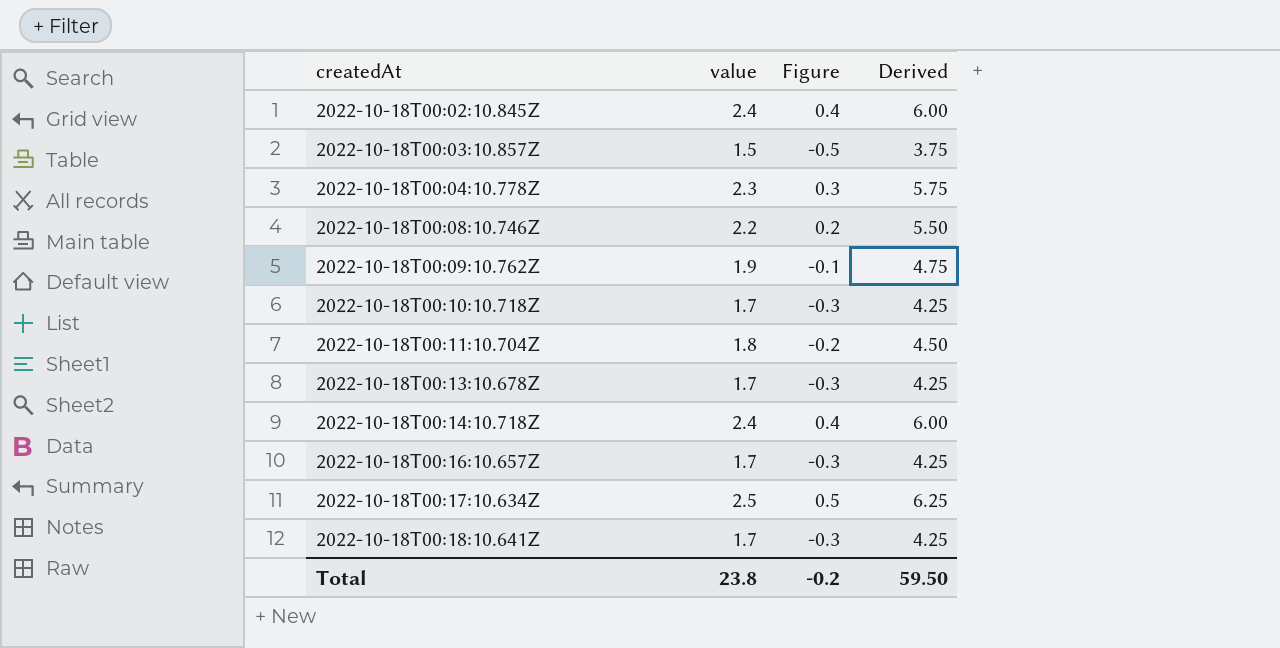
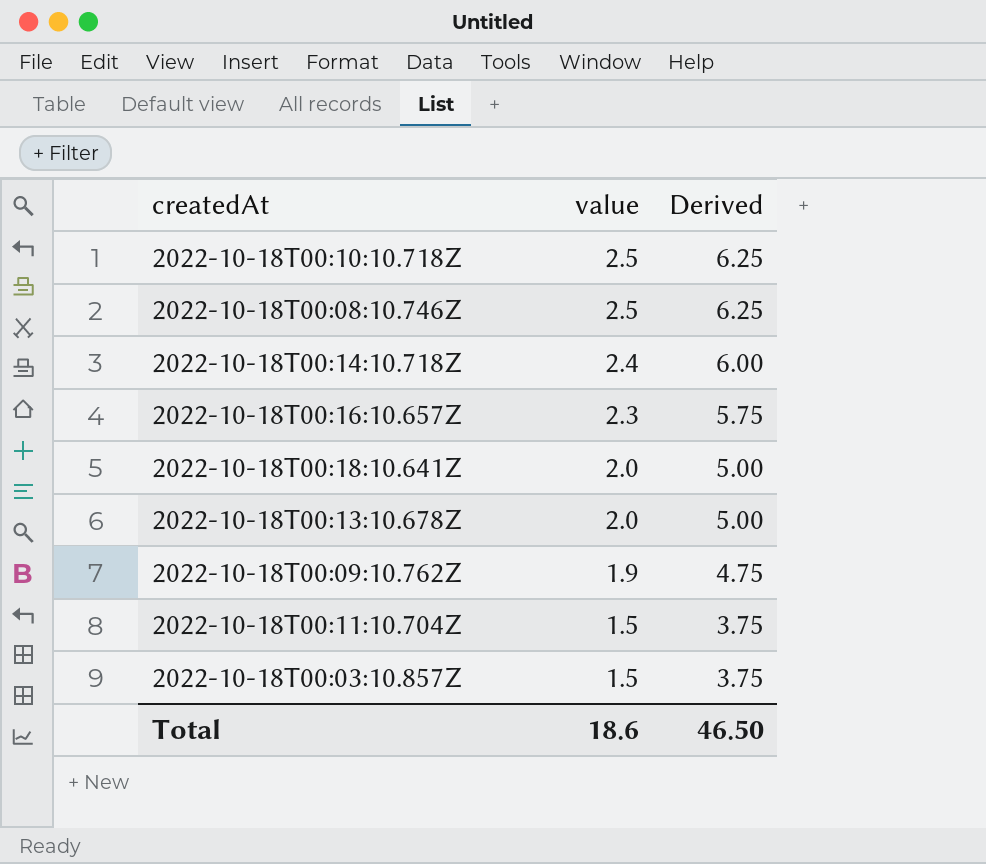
row order: createdAt ascending -> value descending
column Figure | formula: [value] - 2 -> none
row 2022-10-18T00:02:10.845Z: 2.4 | 0.4 | 6.00 -> none
row 2022-10-18T00:04:10.778Z: 2.3 | 0.3 | 5.75 -> none
row 2022-10-18T00:17:10.634Z: 2.5 | 0.5 | 6.25 -> none
2022-10-18T00:10:10.718Z | value: 1.7 -> 2.5
2022-10-18T00:10:10.718Z | Derived: 4.25 -> 6.25
2022-10-18T00:08:10.746Z | value: 2.2 -> 2.5
2022-10-18T00:08:10.746Z | Derived: 5.50 -> 6.25
2022-10-18T00:16:10.657Z | value: 1.7 -> 2.3
2022-10-18T00:16:10.657Z | Derived: 4.25 -> 5.75
2022-10-18T00:18:10.641Z | value: 1.7 -> 2.0
2022-10-18T00:18:10.641Z | Derived: 4.25 -> 5.00
2022-10-18T00:13:10.678Z | value: 1.7 -> 2.0
2022-10-18T00:13:10.678Z | Derived: 4.25 -> 5.00
2022-10-18T00:11:10.704Z | value: 1.8 -> 1.5
2022-10-18T00:11:10.704Z | Derived: 4.50 -> 3.75
Total | value: 23.8 -> 18.6
Total | Derived: 59.50 -> 46.50

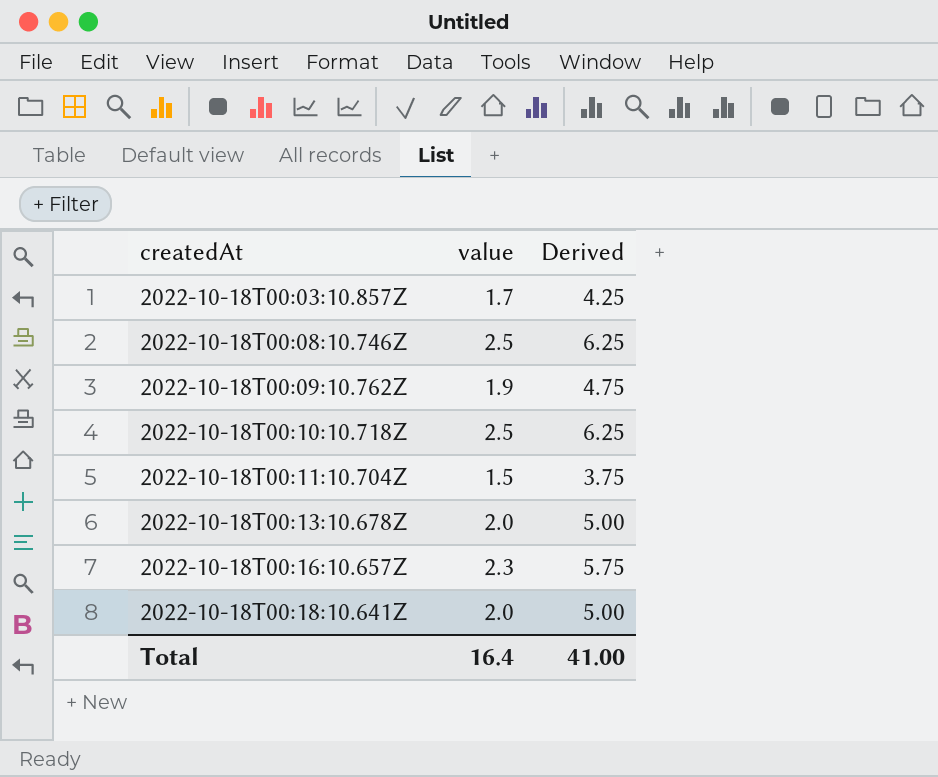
row order: value descending -> createdAt ascending
row 2022-10-18T00:14:10.718Z: 2.4 | 6.00 -> none
2022-10-18T00:03:10.857Z | value: 1.5 -> 1.7
2022-10-18T00:03:10.857Z | Derived: 3.75 -> 4.25
Total | value: 18.6 -> 16.4
Total | Derived: 46.50 -> 41.00

